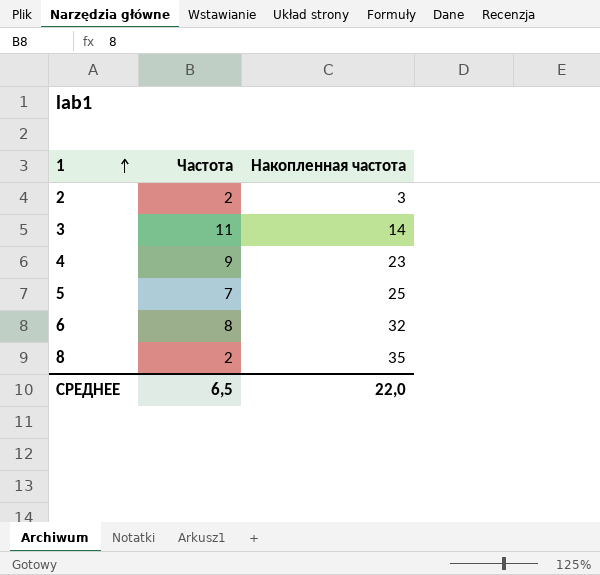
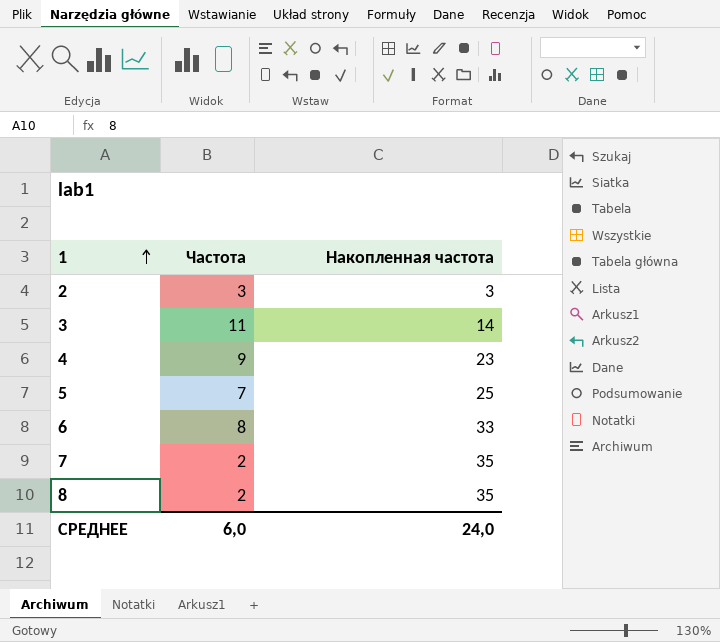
2 | Частота: 2 -> 3
6 | Накопленная частота: 32 -> 33
row 7: none -> 2 | 35
СРЕДНЕЕ | Частота: 6,5 -> 6,0
СРЕДНЕЕ | Накопленная частота: 22,0 -> 24,0

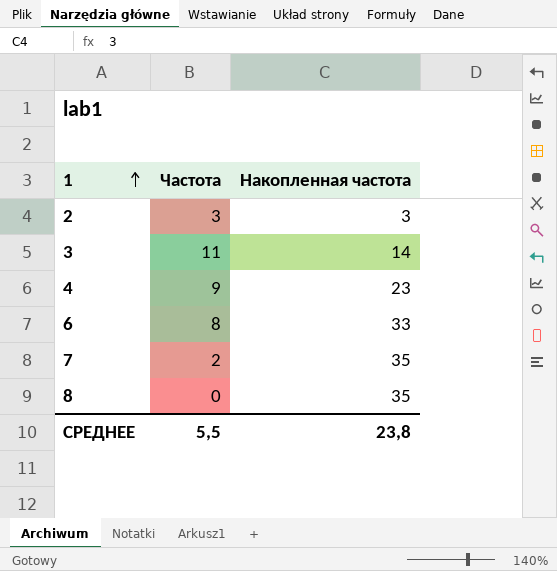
row 5: 7 | 25 -> none
8 | Частота: 2 -> 0
СРЕДНЕЕ | Частота: 6,0 -> 5,5
СРЕДНЕЕ | Накопленная частота: 24,0 -> 23,8

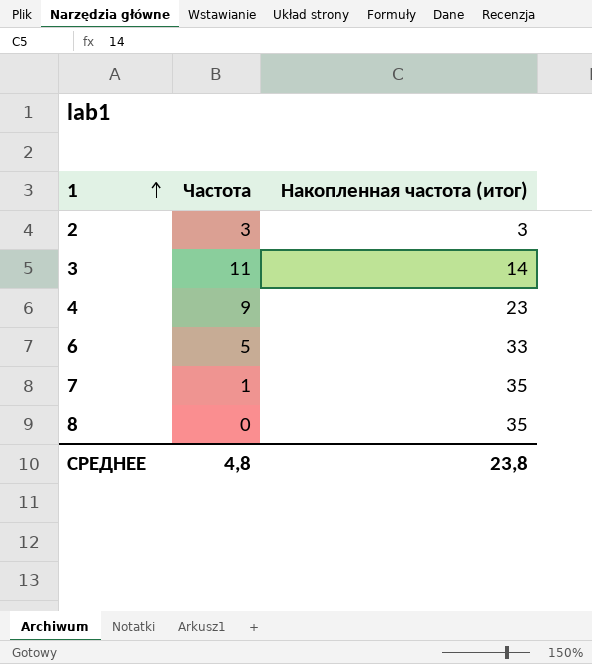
column name: Накопленная частота -> Накопленная частота (итог)
6 | Частота: 8 -> 5
7 | Частота: 2 -> 1
СРЕДНЕЕ | Частота: 5,5 -> 4,8

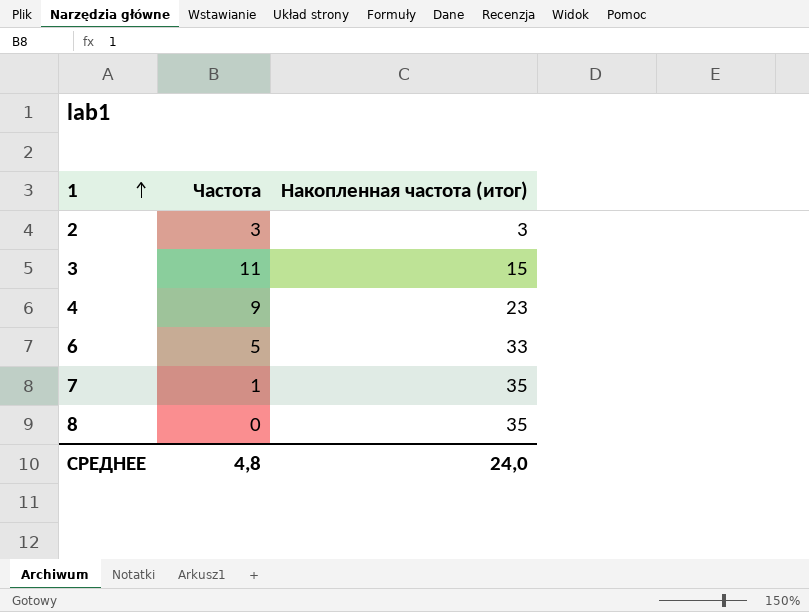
3 | Накопленная частота (итог): 14 -> 15
СРЕДНЕЕ | Накопленная частота (итог): 23,8 -> 24,0

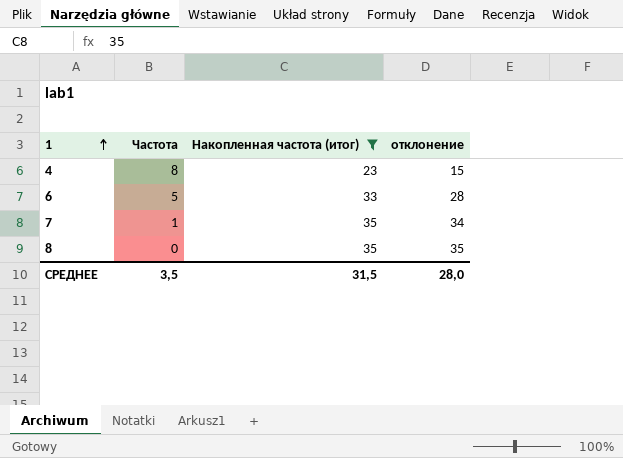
filter: none -> Накопленная частота (итог) >= 23
column отклонение | formula: none -> [Накопленная частота (итог)] - [Частота]
4 | Частота: 9 -> 8
СРЕДНЕЕ | Частота: 4,8 -> 3,5
СРЕДНЕЕ | Накопленная частота (итог): 24,0 -> 31,5

